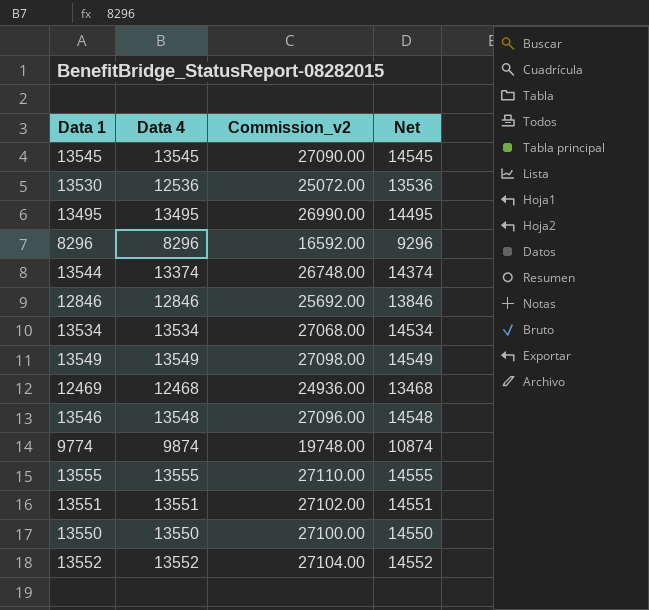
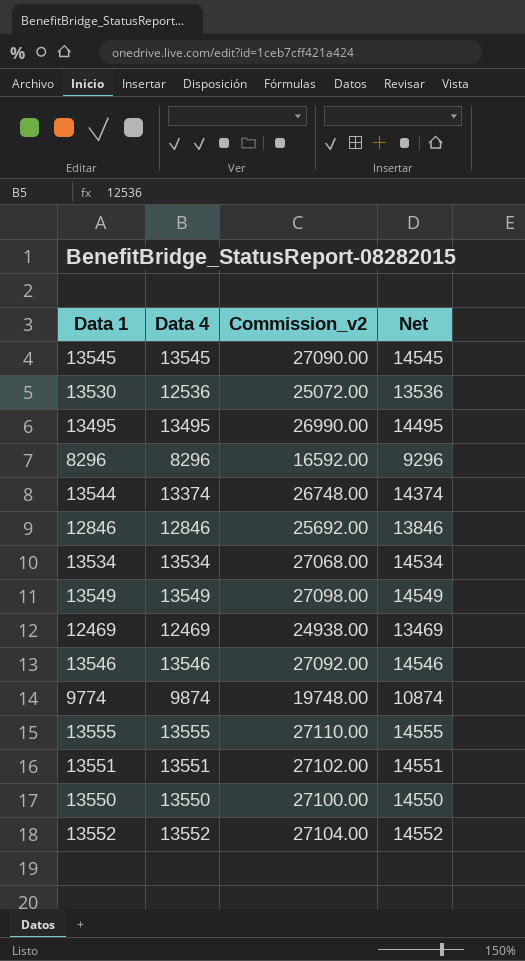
12469 | Data 4: 12468 -> 12469
12469 | Commission_v2: 24936.00 -> 24938.00
12469 | Net: 13468 -> 13469
13546 | Data 4: 13548 -> 13546
13546 | Commission_v2: 27096.00 -> 27092.00
13546 | Net: 14548 -> 14546

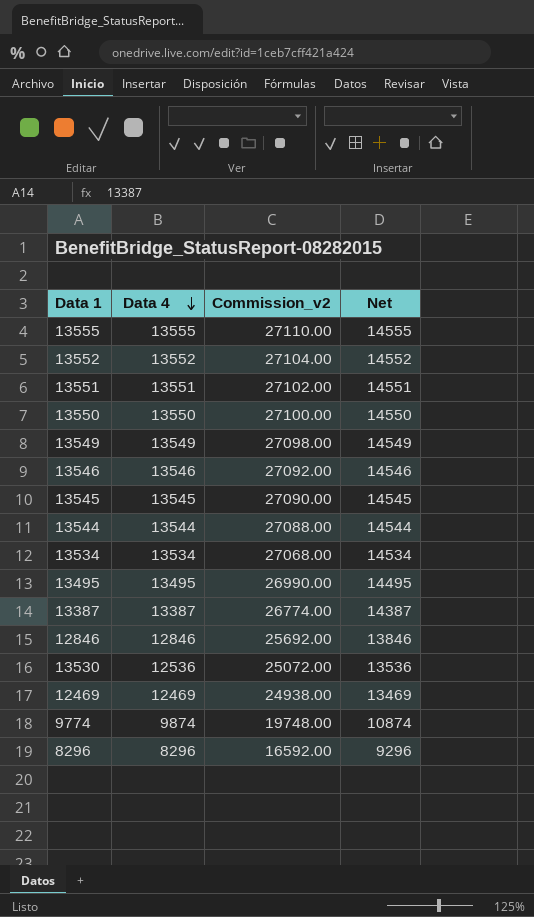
row order: none -> Data 4 descending
13544 | Data 4: 13374 -> 13544
13544 | Commission_v2: 26748.00 -> 27088.00
13544 | Net: 14374 -> 14544
row 13387: none -> 13387 | 26774.00 | 14387

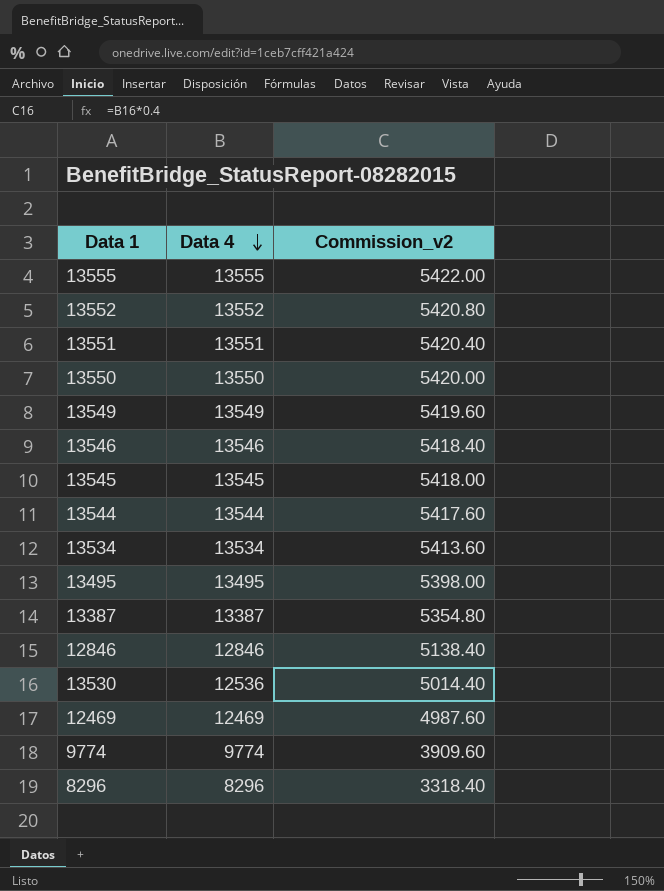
column Net | formula: [Data 4] + 1000 -> none
column Commission_v2 | formula: [Data 4] * 2 -> [Data 4] * 0.4
9774 | Data 4: 9874 -> 9774

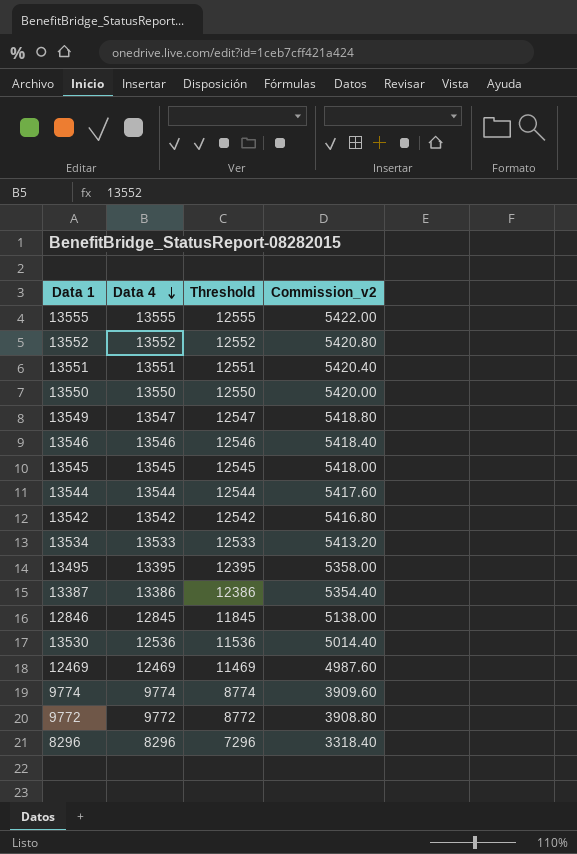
column Threshold | formula: none -> [Data 4] - 1000
13549 | Data 4: 13549 -> 13547
13549 | Commission_v2: 5419.60 -> 5418.80
row 13542: none -> 13542 | 12542 | 5416.80
13534 | Data 4: 13534 -> 13533
13534 | Commission_v2: 5413.60 -> 5413.20
13495 | Data 4: 13495 -> 13395
13495 | Commission_v2: 5398.00 -> 5358.00
13387 | Data 4: 13387 -> 13386
13387 | Commission_v2: 5354.80 -> 5354.40
12846 | Data 4: 12846 -> 12845
12846 | Commission_v2: 5138.40 -> 5138.00
row 9772: none -> 9772 | 8772 | 3908.80

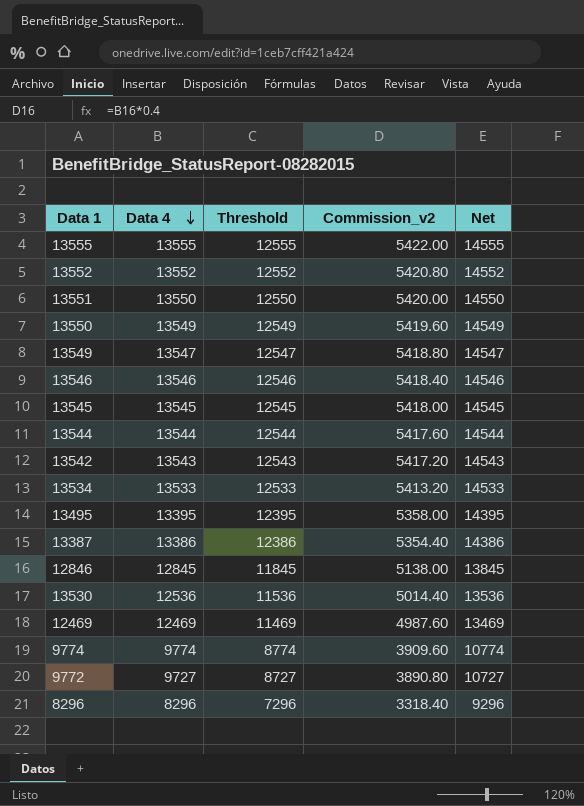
column Net | formula: none -> [Data 4] + 1000
13551 | Data 4: 13551 -> 13550
13551 | Threshold: 12551 -> 12550
13551 | Commission_v2: 5420.40 -> 5420.00
13550 | Data 4: 13550 -> 13549
13550 | Threshold: 12550 -> 12549
13550 | Commission_v2: 5420.00 -> 5419.60
13542 | Data 4: 13542 -> 13543
13542 | Threshold: 12542 -> 12543
13542 | Commission_v2: 5416.80 -> 5417.20
9772 | Data 4: 9772 -> 9727
9772 | Threshold: 8772 -> 8727
9772 | Commission_v2: 3908.80 -> 3890.80

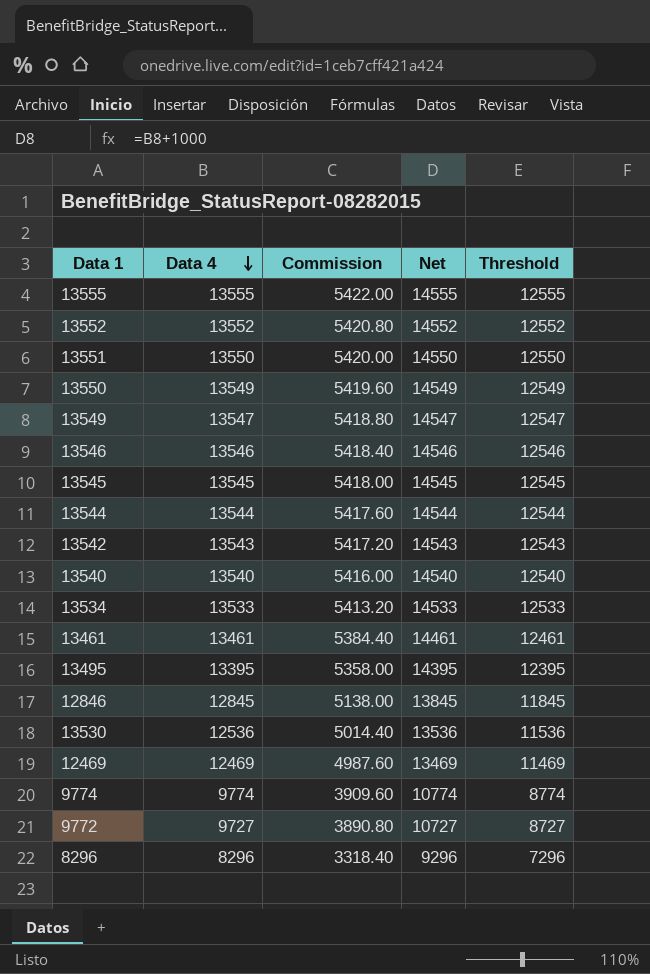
column name: Commission_v2 -> Commission
column Threshold | position: 3 -> 5
row 13387: 13386 | 12386 | 5354.40 | 14386 -> none
row 13540: none -> 13540 | 5416.00 | 14540 | 12540
row 13461: none -> 13461 | 5384.40 | 14461 | 12461

